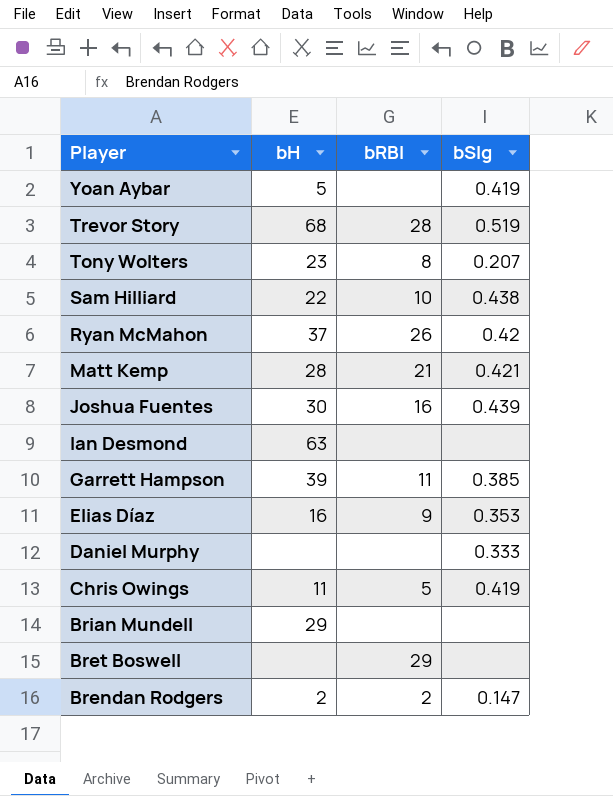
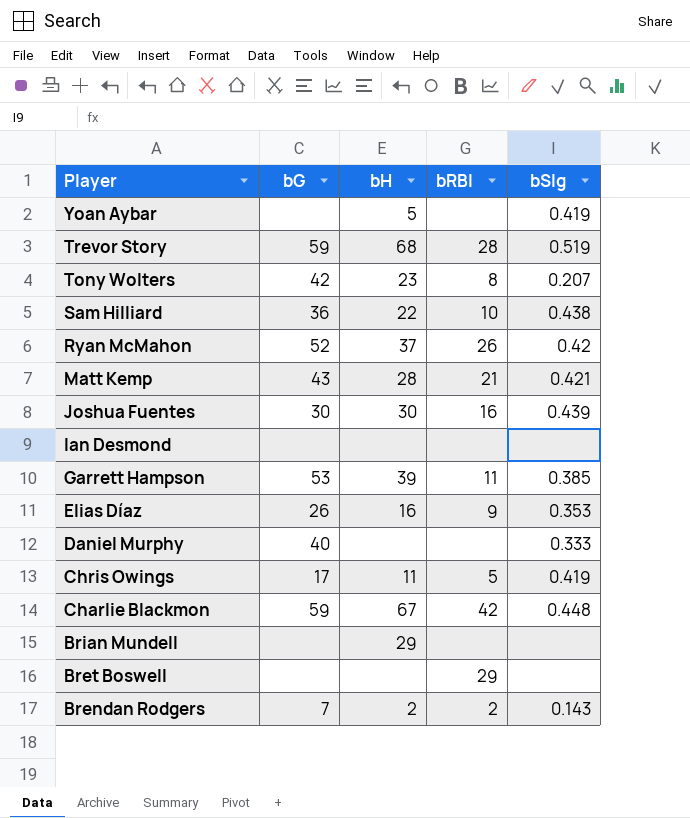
column bG | position: none -> 2
Ian Desmond | bH: 63 -> none
row Charlie Blackmon: none -> 59 | 67 | 42 | 0.448
Brendan Rodgers | bSlg: 0.147 -> 0.143

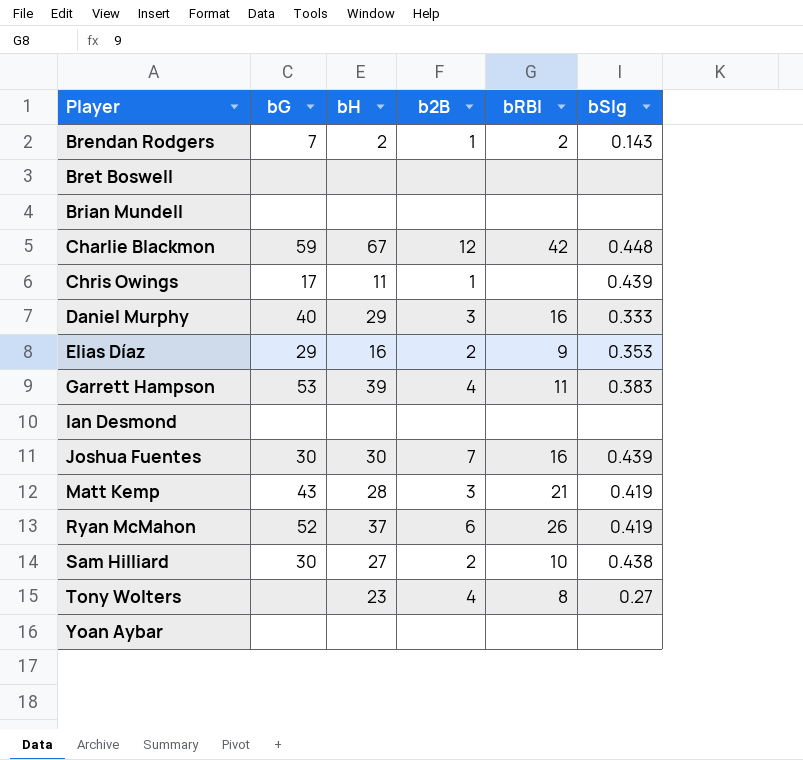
row order: Player descending -> Player ascending
column b2B | position: none -> 4
row Trevor Story: 59 | 68 | 28 | 0.519 -> none
Bret Boswell | bRBI: 29 -> none
Brian Mundell | bH: 29 -> none
Chris Owings | bRBI: 5 -> none
Chris Owings | bSlg: 0.419 -> 0.439
Daniel Murphy | bH: none -> 29
Daniel Murphy | bRBI: none -> 16
Elias Díaz | bG: 26 -> 29
Garrett Hampson | bSlg: 0.385 -> 0.383
Matt Kemp | bSlg: 0.421 -> 0.419
Ryan McMahon | bSlg: 0.42 -> 0.419
Sam Hilliard | bG: 36 -> 30
Sam Hilliard | bH: 22 -> 27
Tony Wolters | bG: 42 -> none
Tony Wolters | bSlg: 0.207 -> 0.27
Yoan Aybar | bH: 5 -> none
Yoan Aybar | bSlg: 0.419 -> none

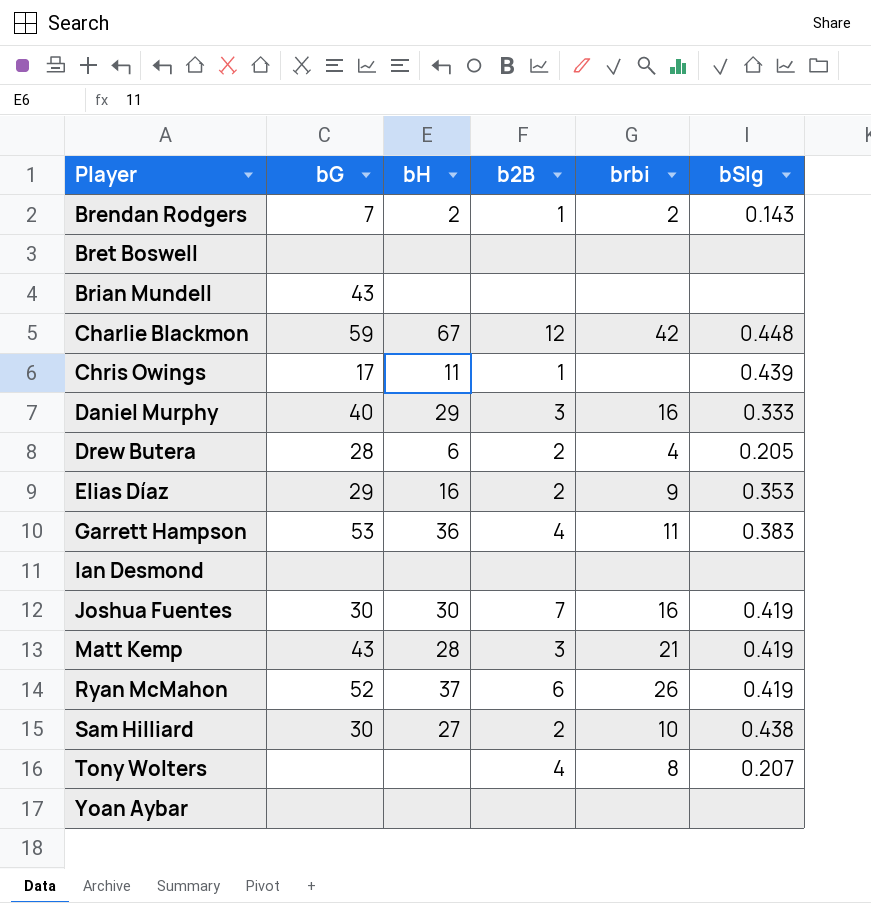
column name: bRBI -> brbi
Brian Mundell | bG: none -> 43
row Drew Butera: none -> 28 | 6 | 2 | 4 | 0.205
Garrett Hampson | bH: 39 -> 36
Joshua Fuentes | bSlg: 0.439 -> 0.419
Tony Wolters | bH: 23 -> none
Tony Wolters | bSlg: 0.27 -> 0.207

